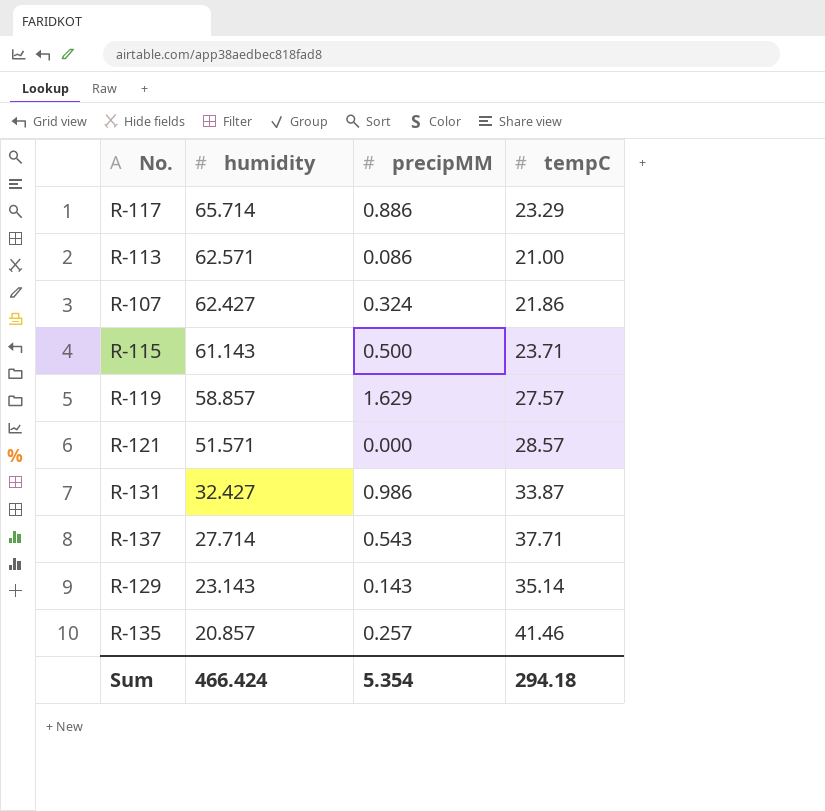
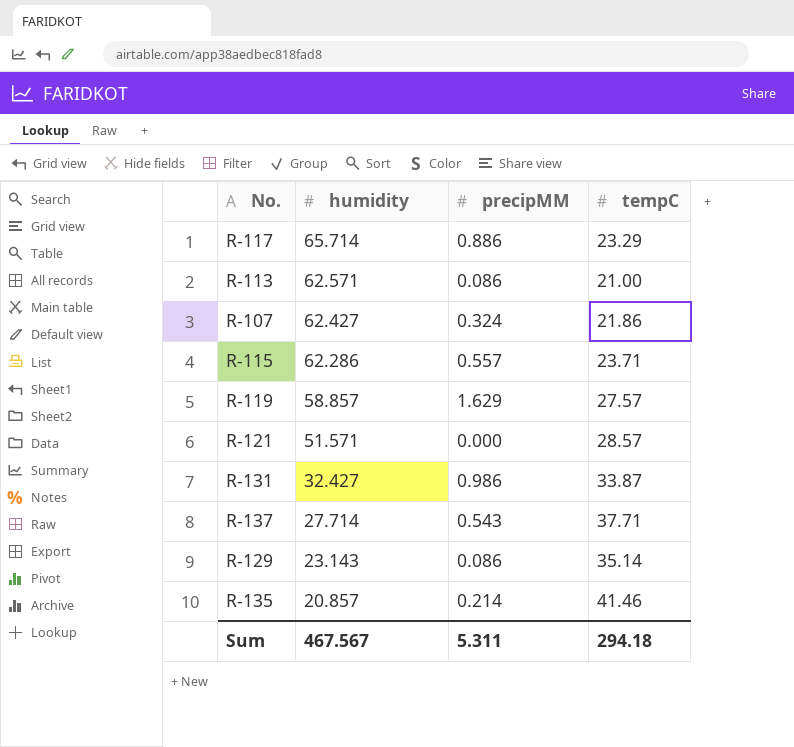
R-115 | humidity: 61.143 -> 62.286
R-115 | precipMM: 0.500 -> 0.557
R-129 | precipMM: 0.143 -> 0.086
R-135 | precipMM: 0.257 -> 0.214
Sum | humidity: 466.424 -> 467.567
Sum | precipMM: 5.354 -> 5.311

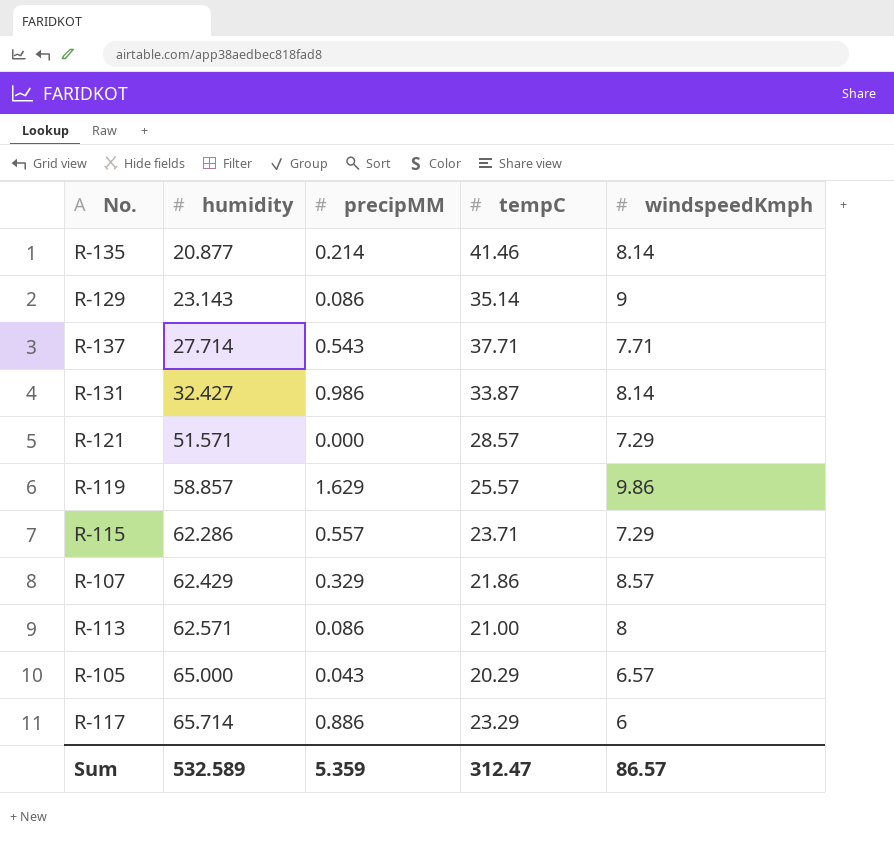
row order: humidity descending -> humidity ascending
column windspeedKmph | position: none -> 5
R-135 | humidity: 20.857 -> 20.877
R-119 | tempC: 27.57 -> 25.57
R-107 | humidity: 62.427 -> 62.429
R-107 | precipMM: 0.324 -> 0.329
row R-105: none -> 65.000 | 0.043 | 20.29 | 6.57
Sum | humidity: 467.567 -> 532.589
Sum | precipMM: 5.311 -> 5.359
Sum | tempC: 294.18 -> 312.47

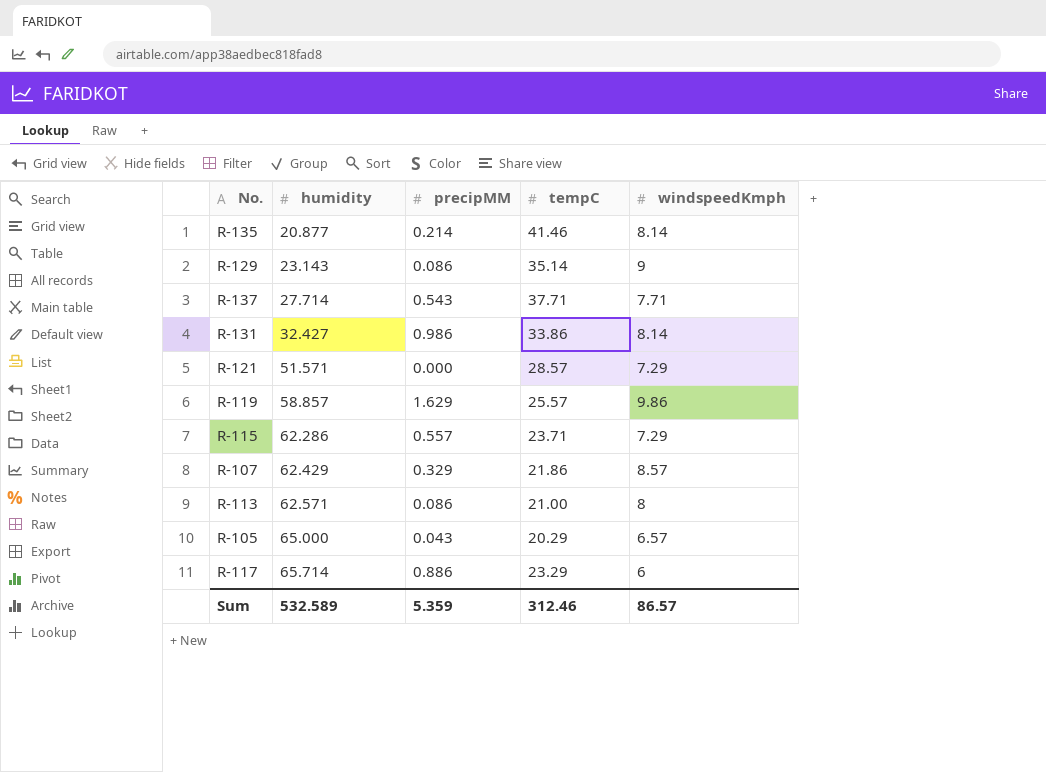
R-131 | tempC: 33.87 -> 33.86
Sum | tempC: 312.47 -> 312.46

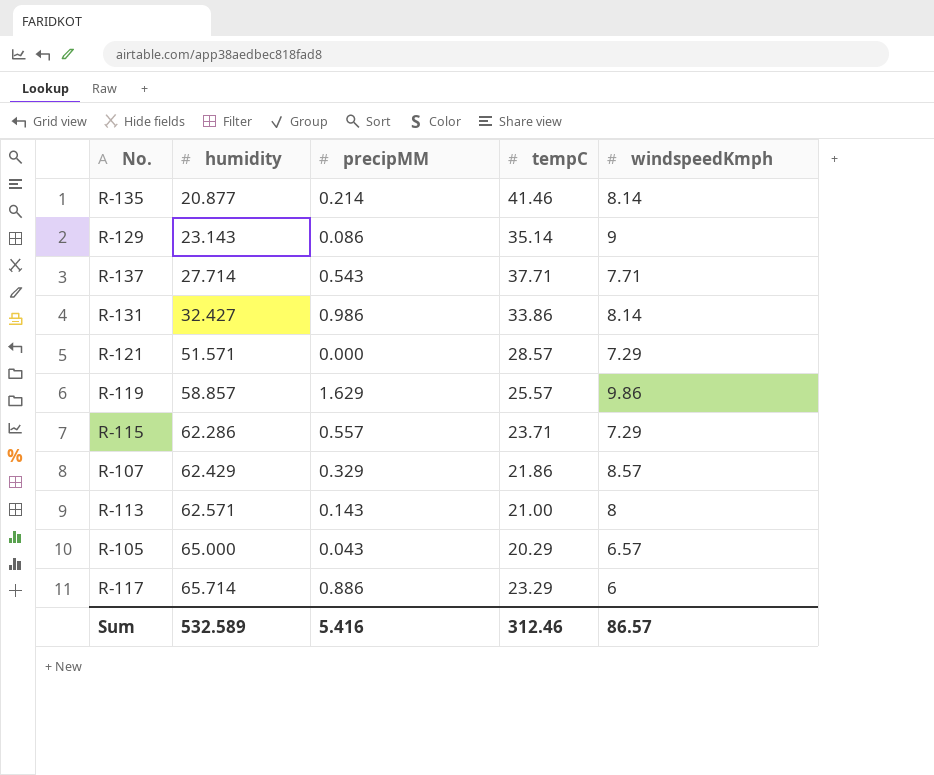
R-113 | precipMM: 0.086 -> 0.143
Sum | precipMM: 5.359 -> 5.416

